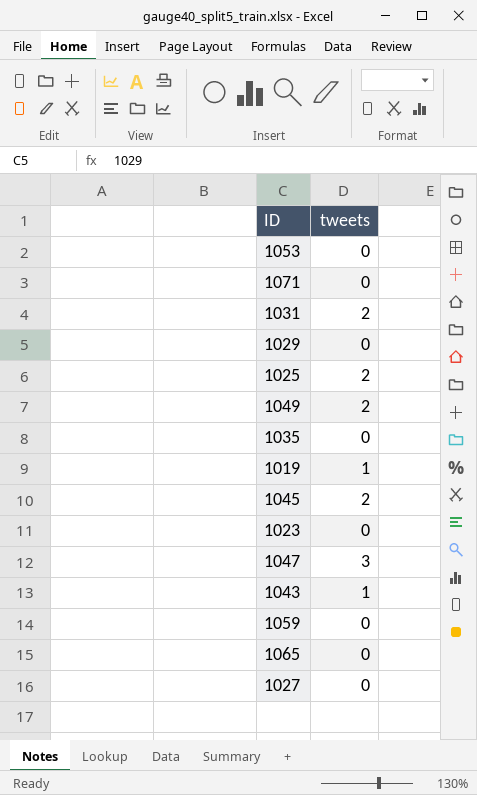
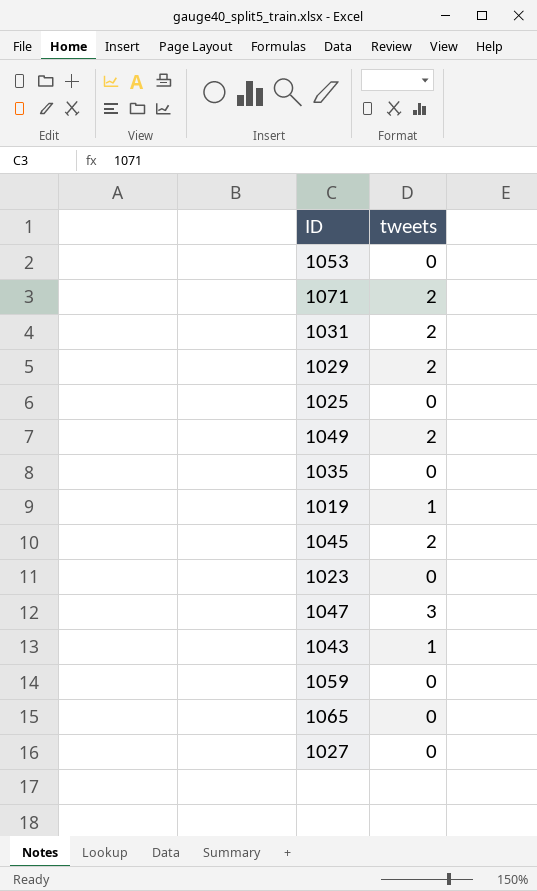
1071 | tweets: 0 -> 2
1029 | tweets: 0 -> 2
1025 | tweets: 2 -> 0

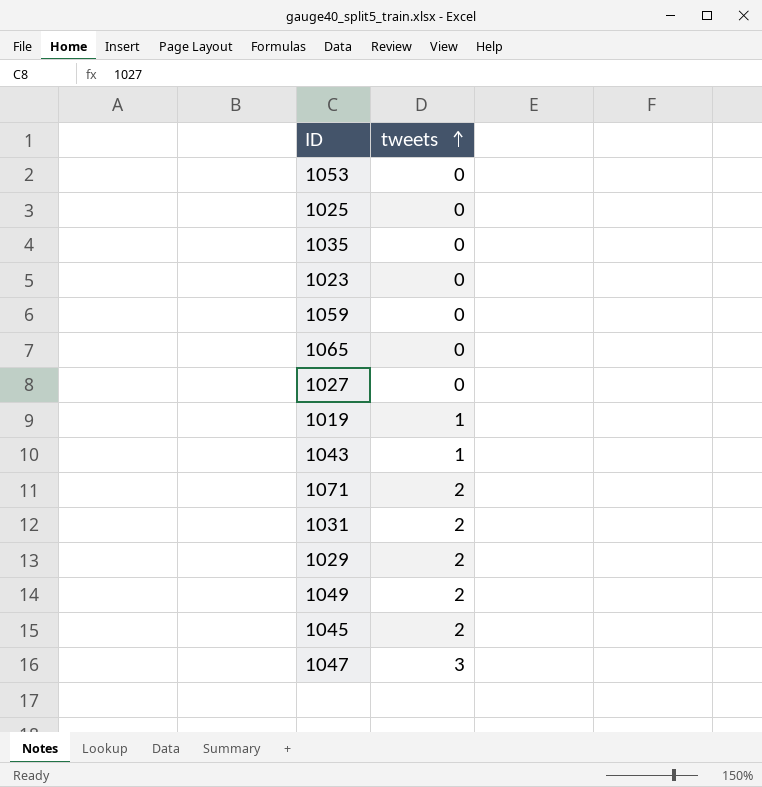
row order: none -> tweets ascending

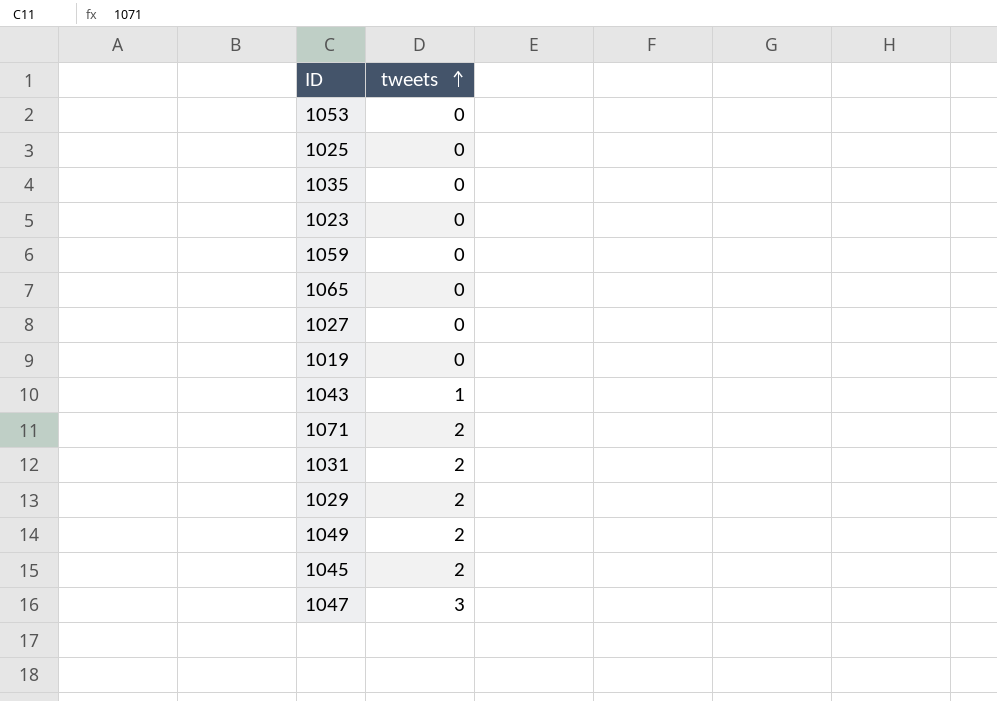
1019 | tweets: 1 -> 0

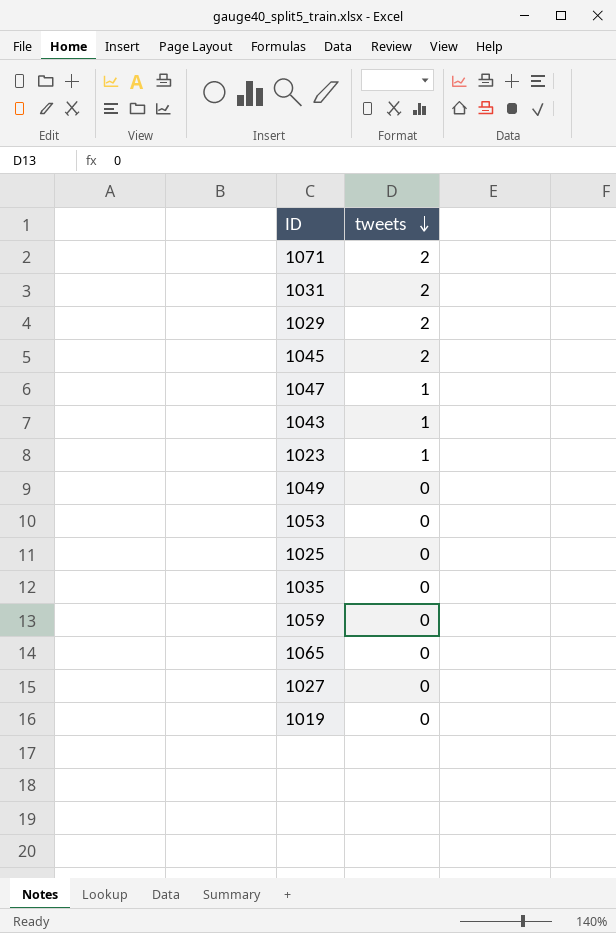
row order: tweets ascending -> tweets descending
1047 | tweets: 3 -> 1
1023 | tweets: 0 -> 1
1049 | tweets: 2 -> 0

